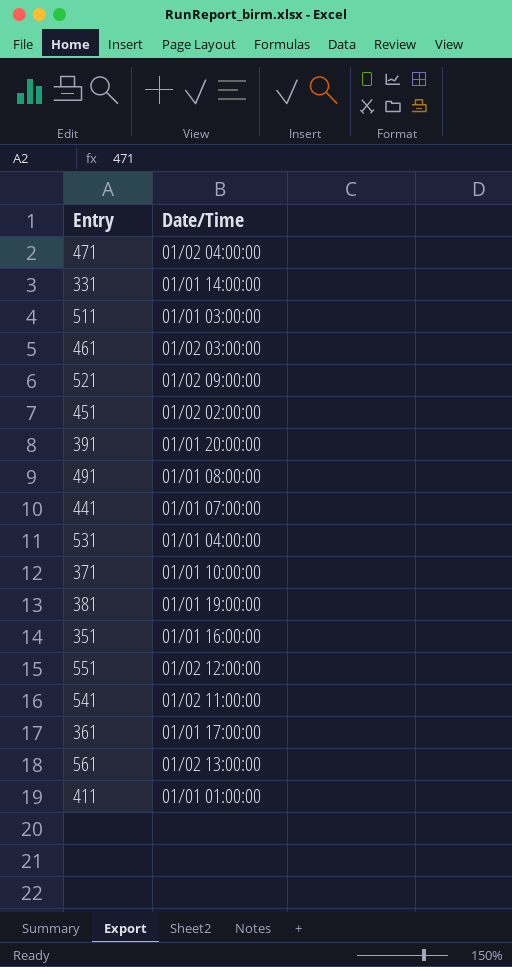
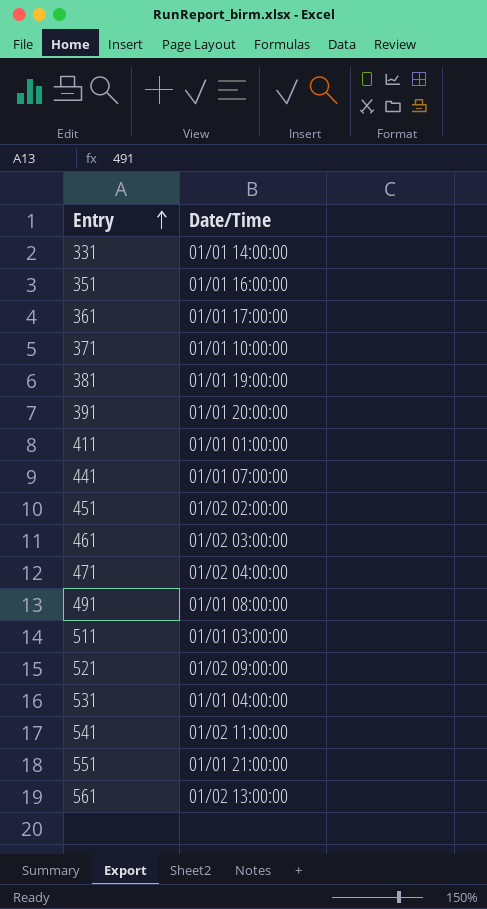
row order: none -> Entry ascending
551 | Date/Time: 01/02 12:00:00 -> 01/01 21:00:00

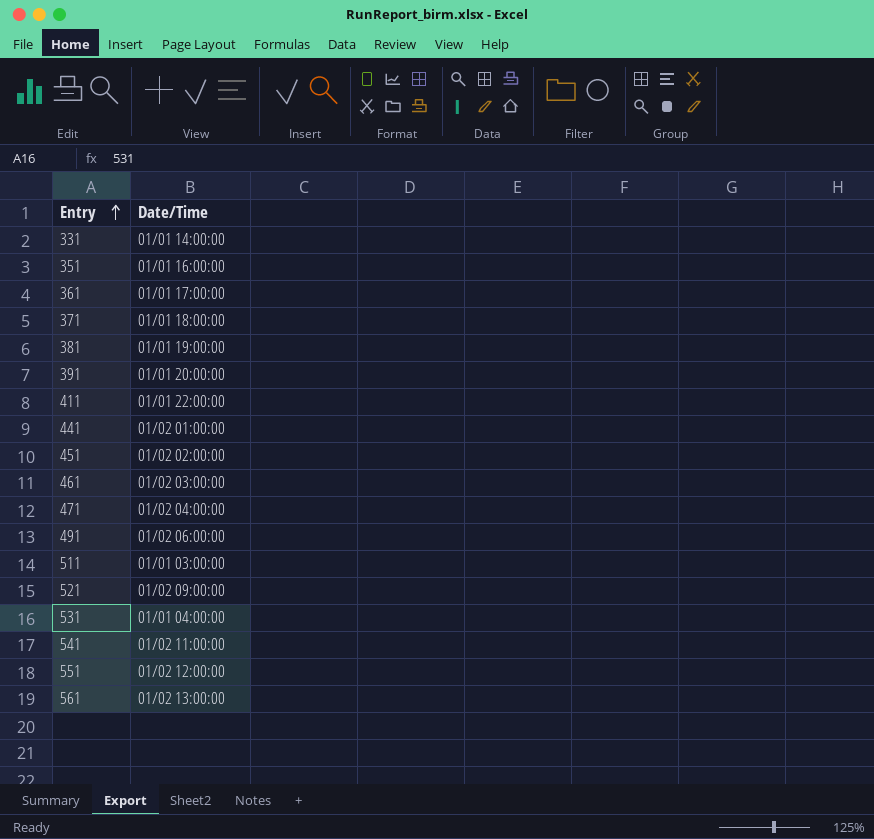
371 | Date/Time: 01/01 10:00:00 -> 01/01 18:00:00
411 | Date/Time: 01/01 01:00:00 -> 01/01 22:00:00
441 | Date/Time: 01/01 07:00:00 -> 01/02 01:00:00
491 | Date/Time: 01/01 08:00:00 -> 01/02 06:00:00
551 | Date/Time: 01/01 21:00:00 -> 01/02 12:00:00

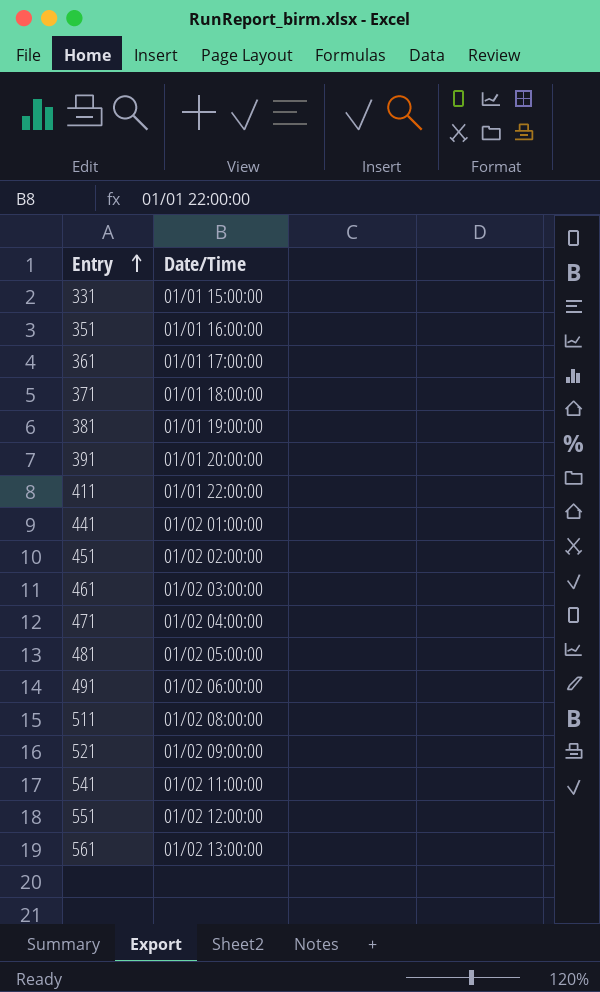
row 531: 01/01 04:00:00 -> none
331 | Date/Time: 01/01 14:00:00 -> 01/01 15:00:00
row 481: none -> 01/02 05:00:00
511 | Date/Time: 01/01 03:00:00 -> 01/02 08:00:00

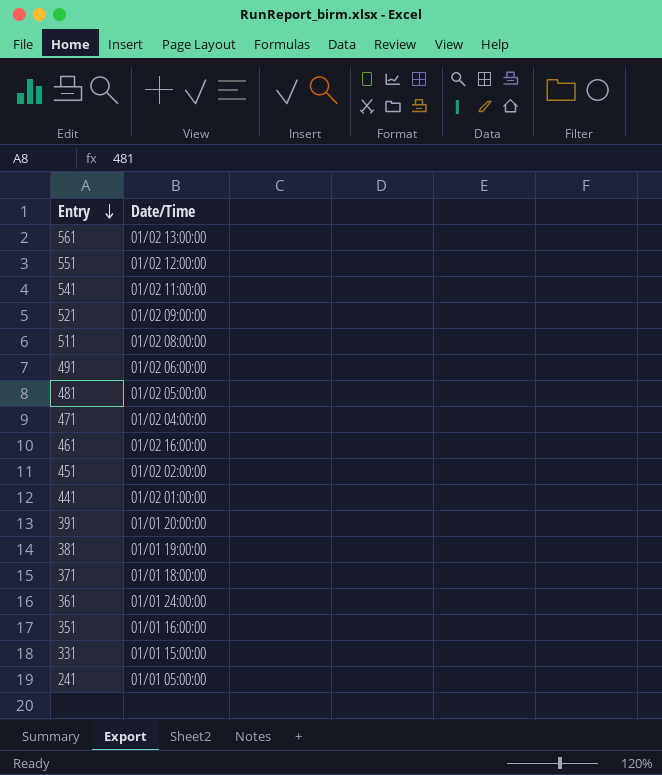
row order: Entry ascending -> Entry descending
row 411: 01/01 22:00:00 -> none
461 | Date/Time: 01/02 03:00:00 -> 01/02 16:00:00
361 | Date/Time: 01/01 17:00:00 -> 01/01 24:00:00
row 241: none -> 01/01 05:00:00

